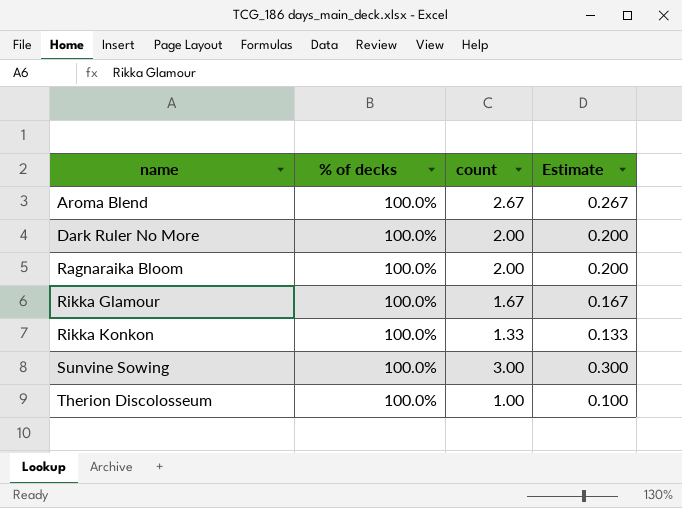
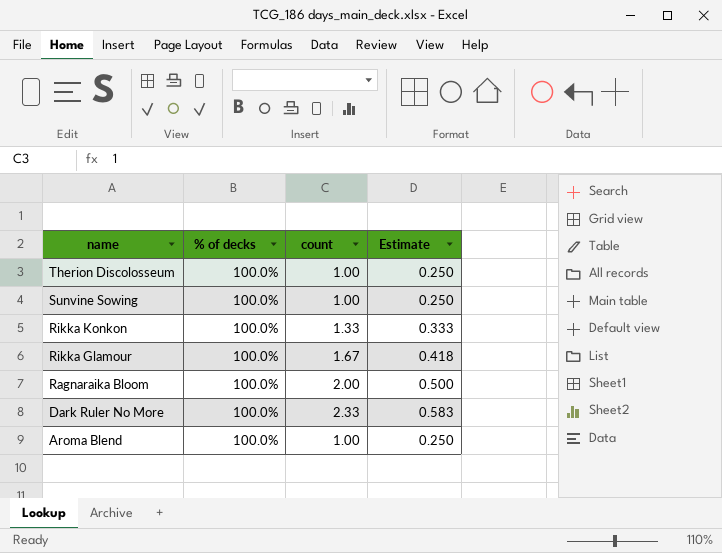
row order: name ascending -> name descending
column Estimate | formula: [count] * 0.1 -> [count] * 0.25
Sunvine Sowing | count: 3.00 -> 1.00
Dark Ruler No More | count: 2.00 -> 2.33
Aroma Blend | count: 2.67 -> 1.00

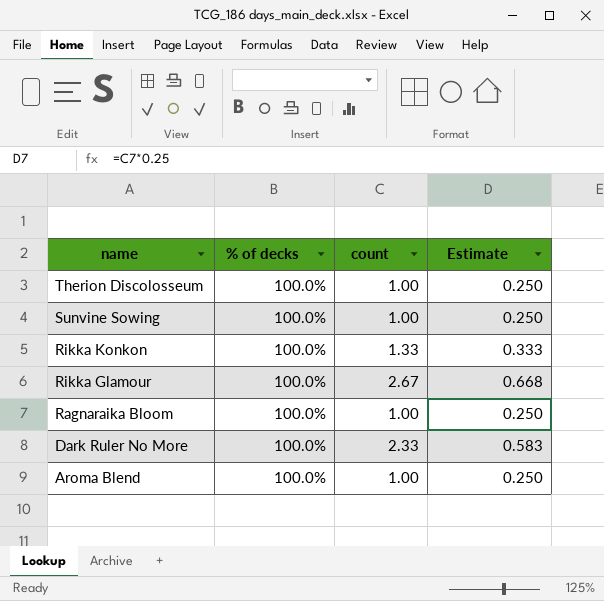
Rikka Glamour | count: 1.67 -> 2.67
Rikka Glamour | Estimate: 0.418 -> 0.668
Ragnaraika Bloom | count: 2.00 -> 1.00
Ragnaraika Bloom | Estimate: 0.500 -> 0.250

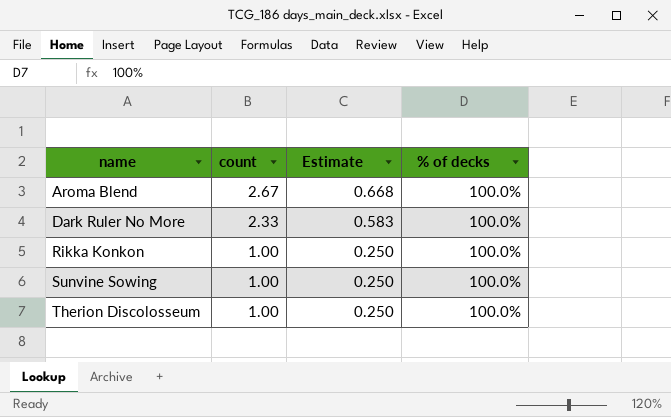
row order: name descending -> name ascending
column % of decks | position: 2 -> 4
row Rikka Glamour: 100.0% | 2.67 | 0.668 -> none
row Ragnaraika Bloom: 100.0% | 1.00 | 0.250 -> none
Aroma Blend | count: 1.00 -> 2.67
Aroma Blend | Estimate: 0.250 -> 0.668
Rikka Konkon | count: 1.33 -> 1.00
Rikka Konkon | Estimate: 0.333 -> 0.250

